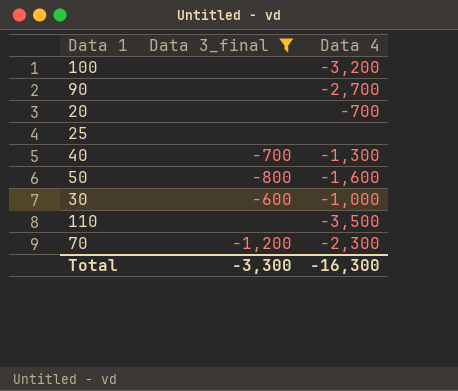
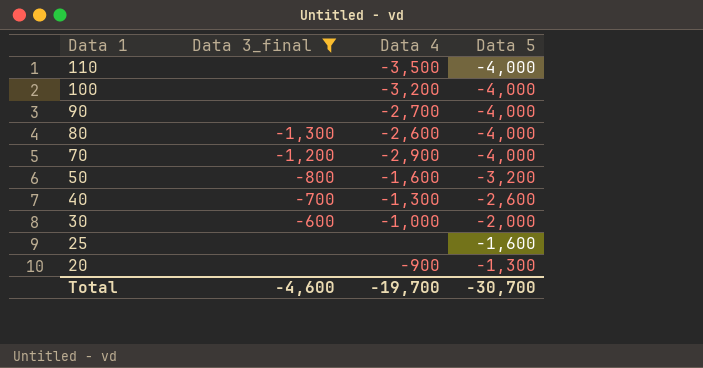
row order: none -> Data 1 descending
column Data 5 | position: none -> 4
row 80: none -> -1,300 | -2,600 | -4,000
70 | Data 4: -2,300 -> -2,900
20 | Data 4: -700 -> -900
Total | Data 3_final: -3,300 -> -4,600
Total | Data 4: -16,300 -> -19,700

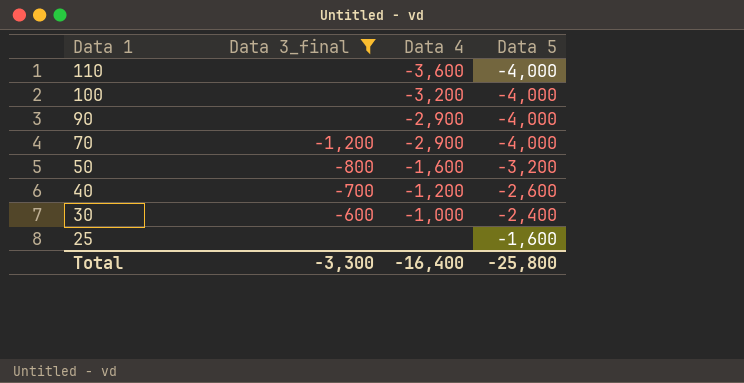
row 80: -1,300 | -2,600 | -4,000 -> none
row 20: none | -900 | -1,300 -> none
110 | Data 4: -3,500 -> -3,600
90 | Data 4: -2,700 -> -2,900
40 | Data 4: -1,300 -> -1,200
30 | Data 5: -2,000 -> -2,400
Total | Data 3_final: -4,600 -> -3,300
Total | Data 4: -19,700 -> -16,400
Total | Data 5: -30,700 -> -25,800

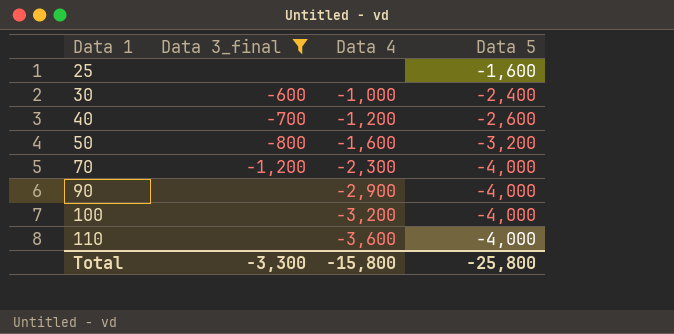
row order: Data 1 descending -> Data 1 ascending
70 | Data 4: -2,900 -> -2,300
Total | Data 4: -16,400 -> -15,800

